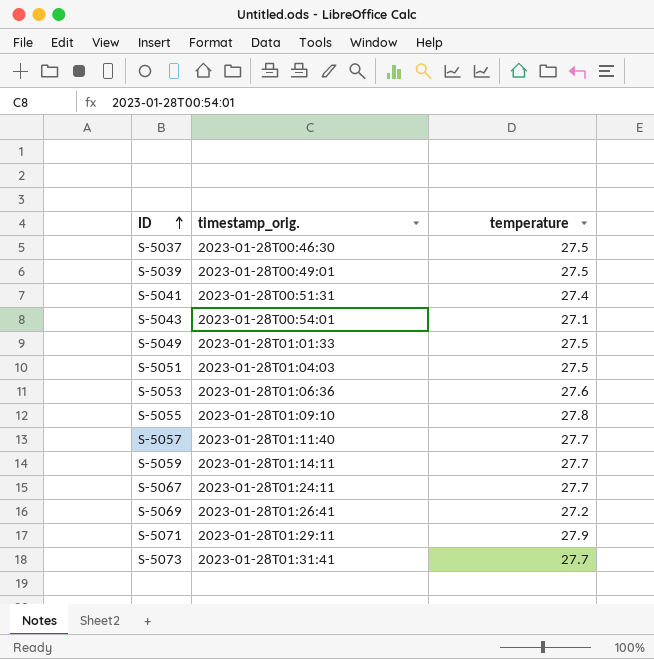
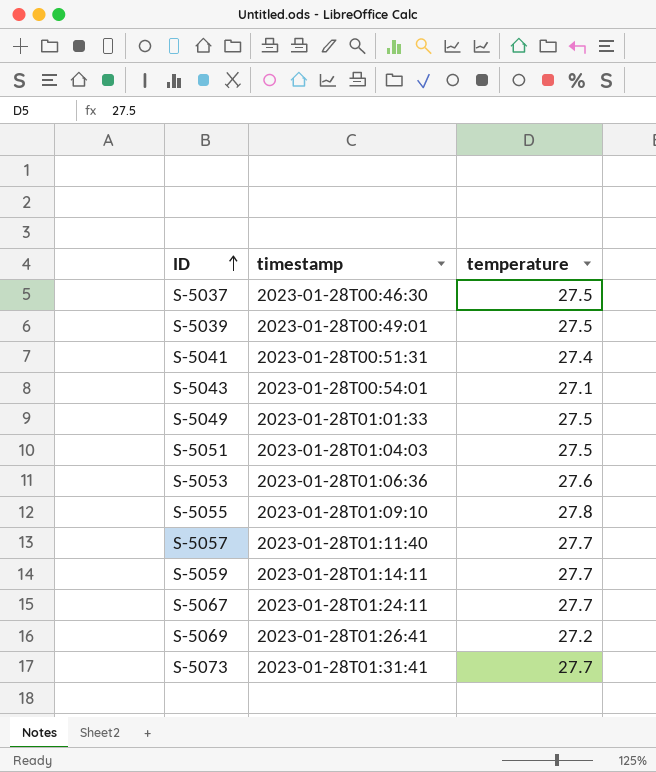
column name: timestamp_orig. -> timestamp
row S-5071: 2023-01-28T01:29:11 | 27.9 -> none

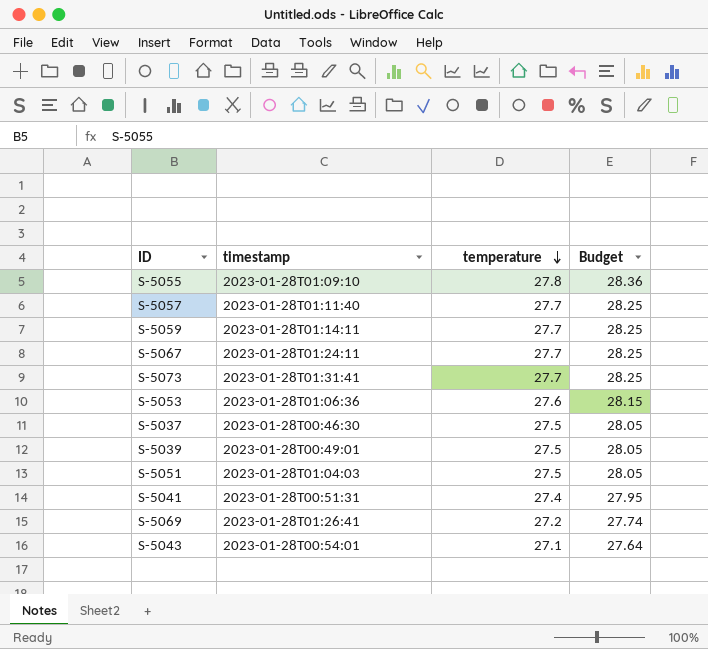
row order: ID ascending -> temperature descending
column Budget | formula: none -> [temperature] * 1.02
row S-5049: 2023-01-28T01:01:33 | 27.5 -> none

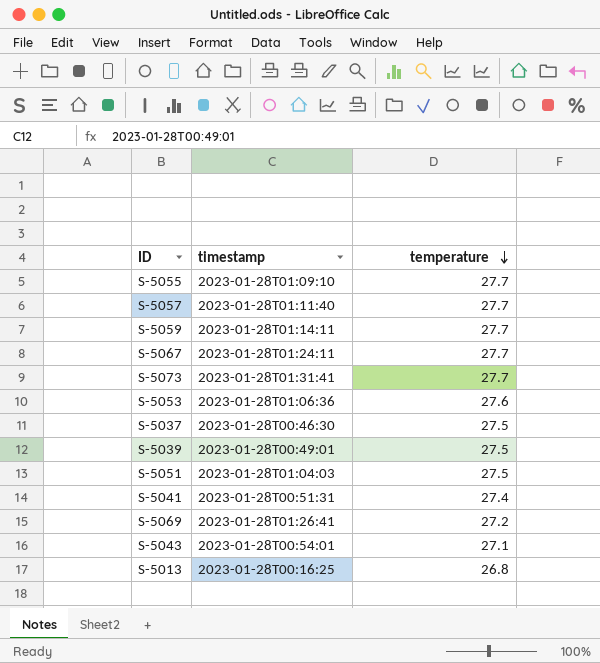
column Budget | formula: [temperature] * 1.02 -> none
S-5055 | temperature: 27.8 -> 27.7
row S-5013: none -> 2023-01-28T00:16:25 | 26.8

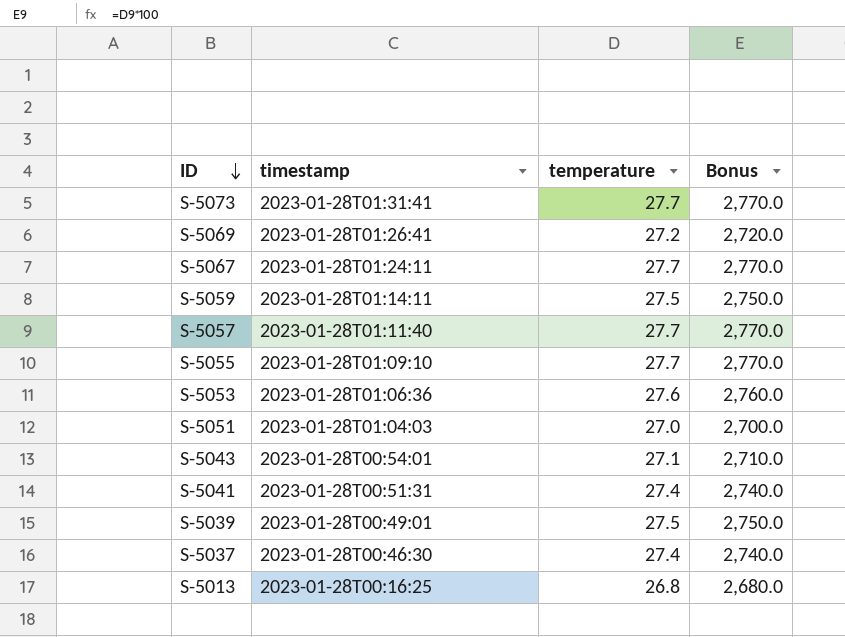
row order: temperature descending -> ID descending
column Bonus | formula: none -> [temperature] * 100
S-5059 | temperature: 27.7 -> 27.5
S-5051 | temperature: 27.5 -> 27.0
S-5037 | temperature: 27.5 -> 27.4

